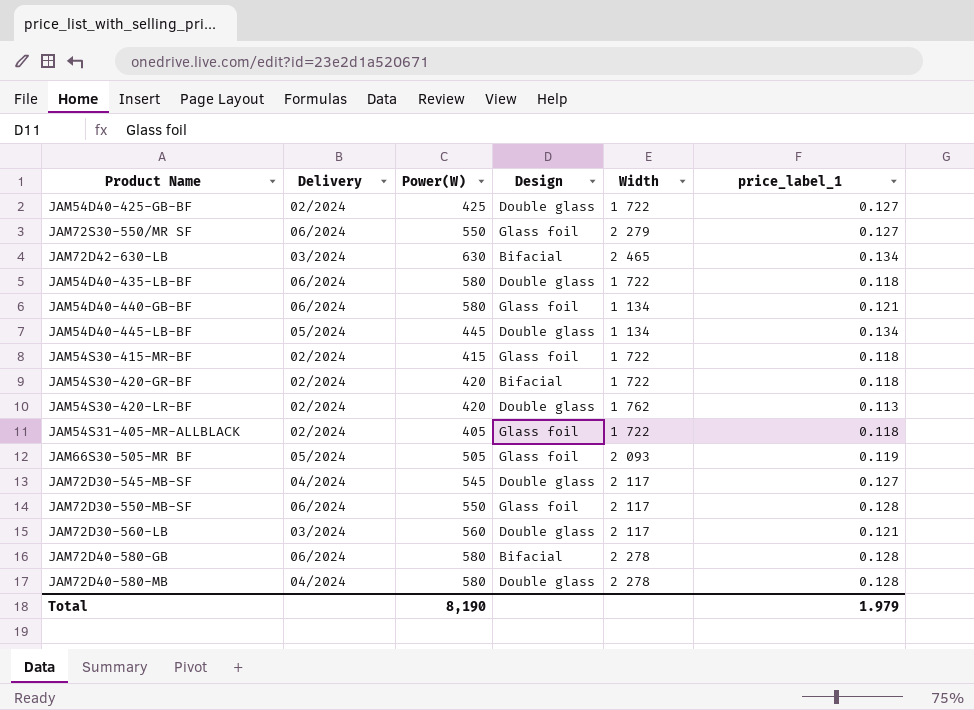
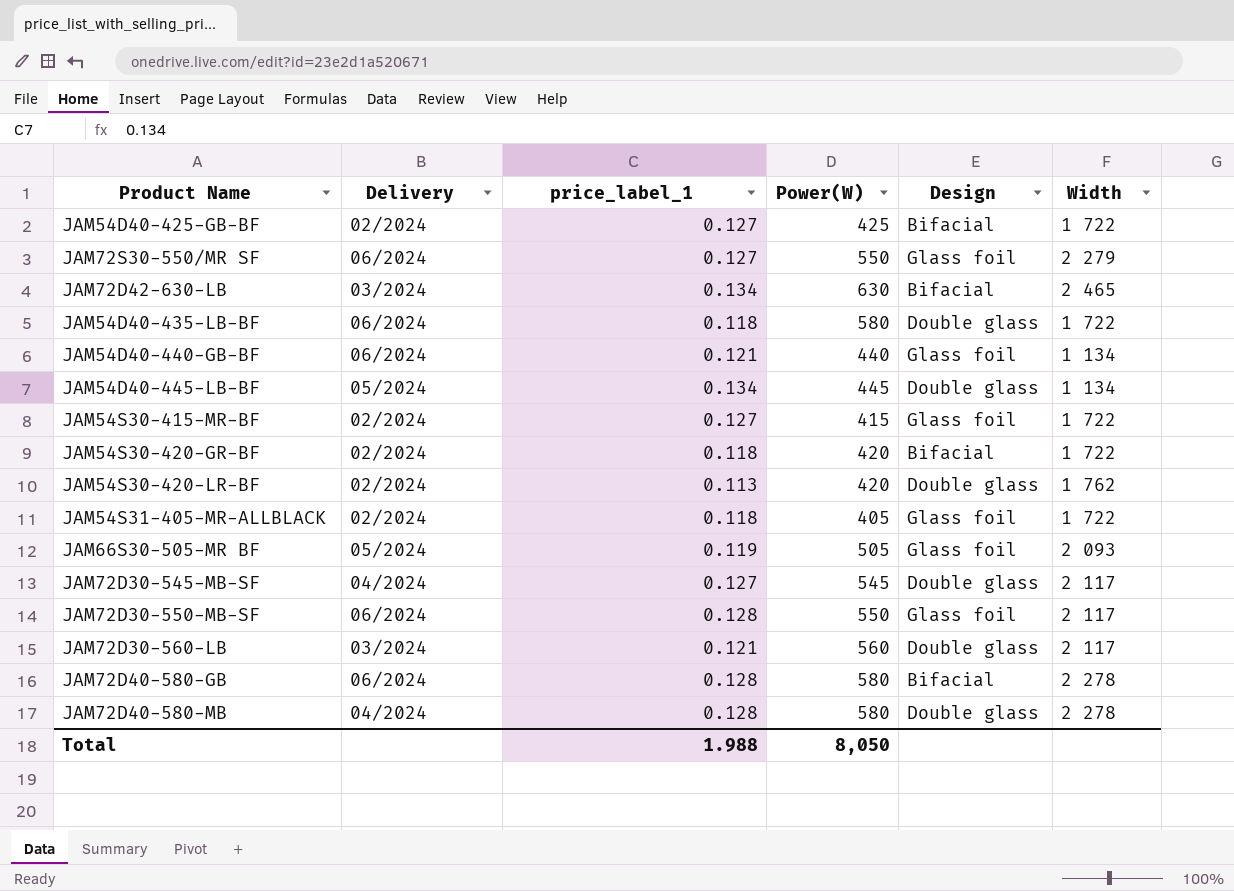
column price_label_1 | position: 6 -> 3
JAM54D40-425-GB-BF | Design: Double glass -> Bifacial
JAM54D40-440-GB-BF | Power(W): 580 -> 440
JAM54S30-415-MR-BF | price_label_1: 0.118 -> 0.127
Total | price_label_1: 1.979 -> 1.988
Total | Power(W): 8,190 -> 8,050

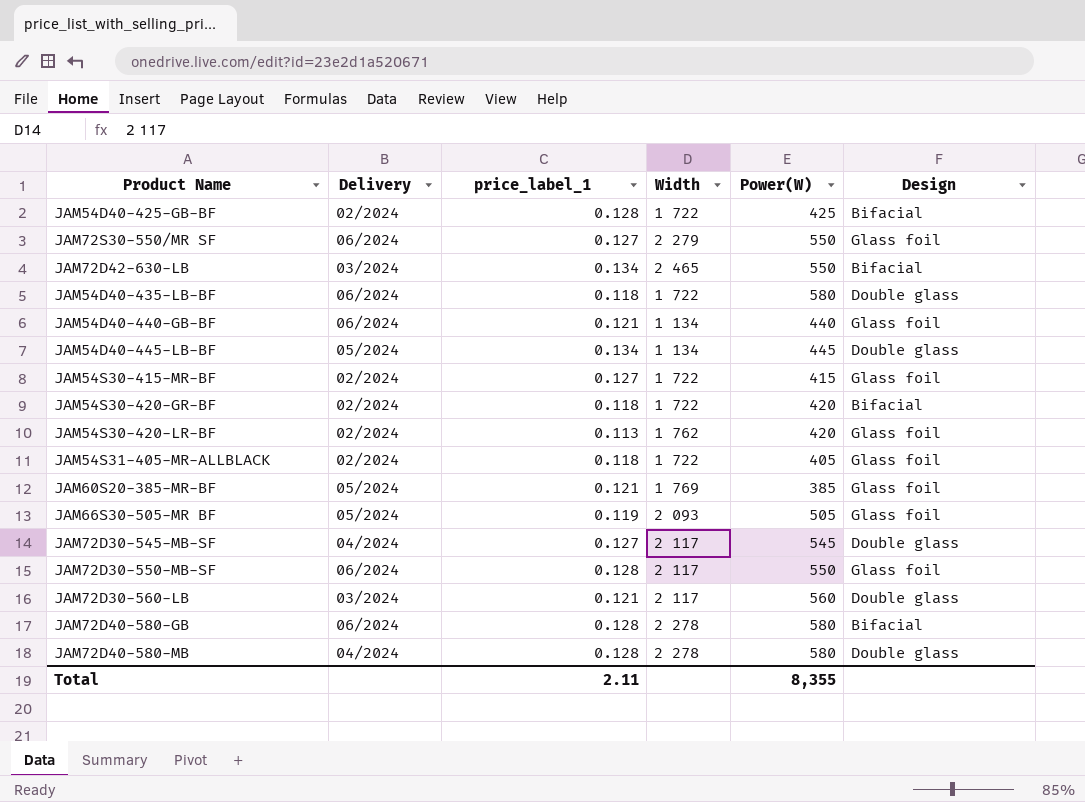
column Width | position: 6 -> 4
JAM54D40-425-GB-BF | price_label_1: 0.127 -> 0.128
JAM72D42-630-LB | Power(W): 630 -> 550
JAM54S30-420-LR-BF | Design: Double glass -> Glass foil
row JAM60S20-385-MR-BF: none -> 05/2024 | 0.121 | 1 769 | 385 | Glass foil
Total | price_label_1: 1.988 -> 2.11
Total | Power(W): 8,050 -> 8,355

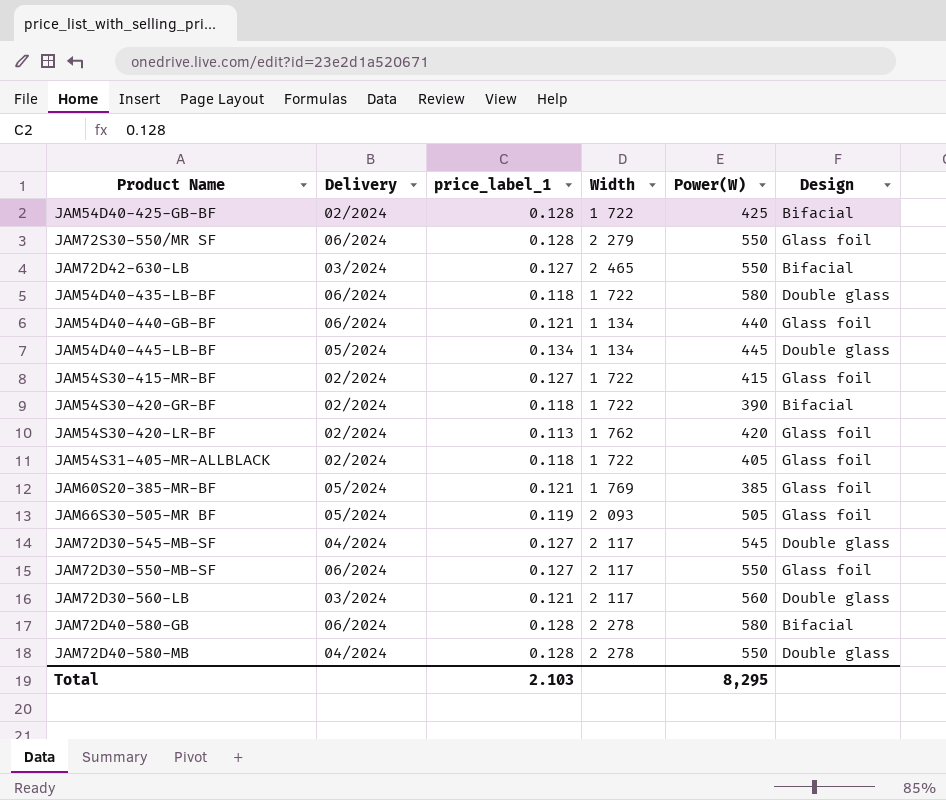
JAM72S30-550/MR SF | price_label_1: 0.127 -> 0.128
JAM72D42-630-LB | price_label_1: 0.134 -> 0.127
JAM54S30-420-GR-BF | Power(W): 420 -> 390
JAM72D30-550-MB-SF | price_label_1: 0.128 -> 0.127
JAM72D40-580-MB | Power(W): 580 -> 550
Total | price_label_1: 2.11 -> 2.103
Total | Power(W): 8,355 -> 8,295

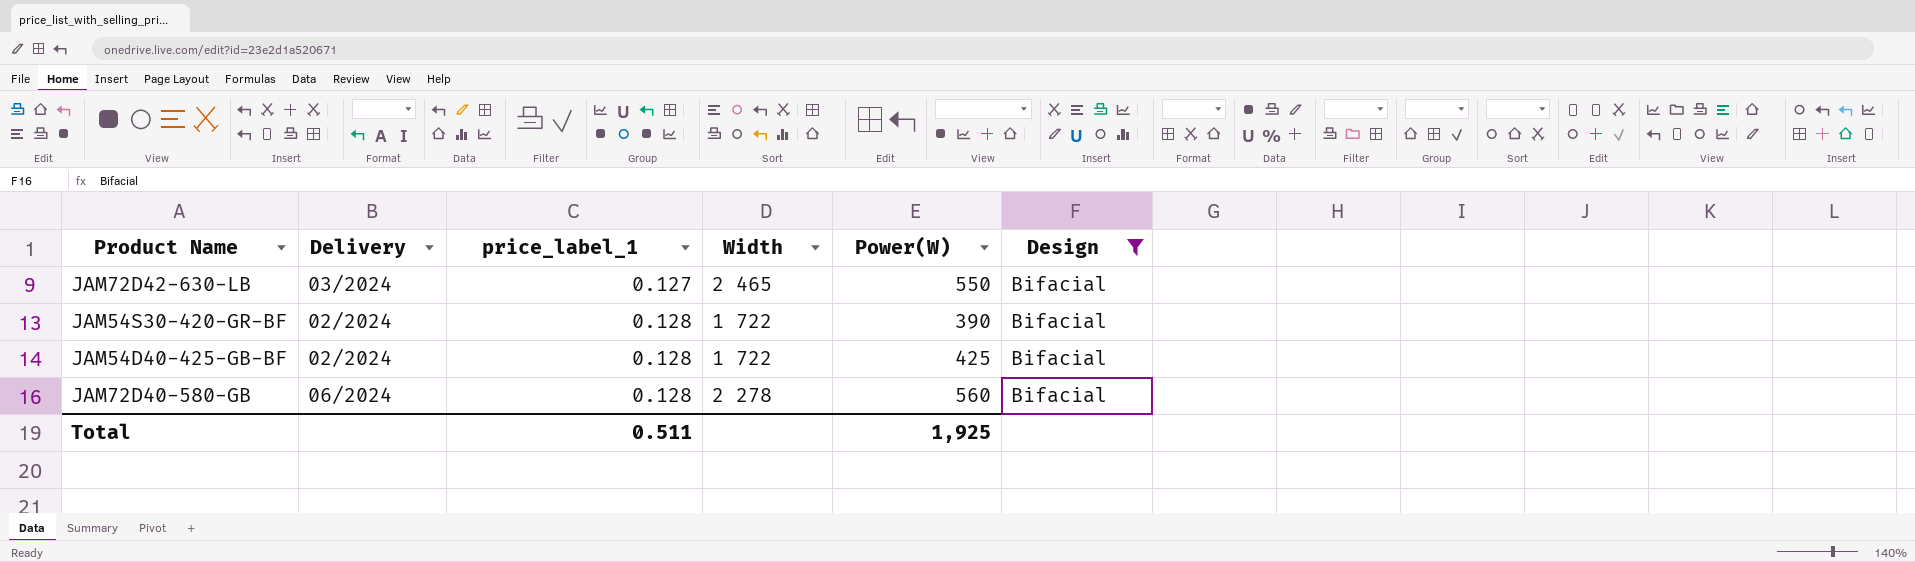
filter: none -> Design = Bifacial
row order: none -> price_label_1 ascending
JAM54S30-420-GR-BF | price_label_1: 0.118 -> 0.128
JAM72D40-580-GB | Power(W): 580 -> 560
Total | price_label_1: 2.103 -> 0.511
Total | Power(W): 8,295 -> 1,925

